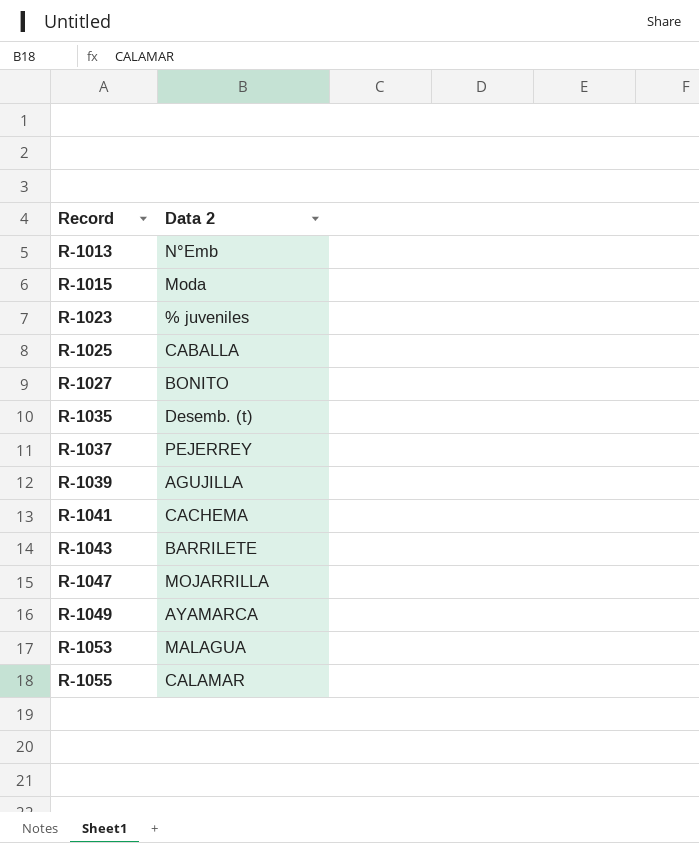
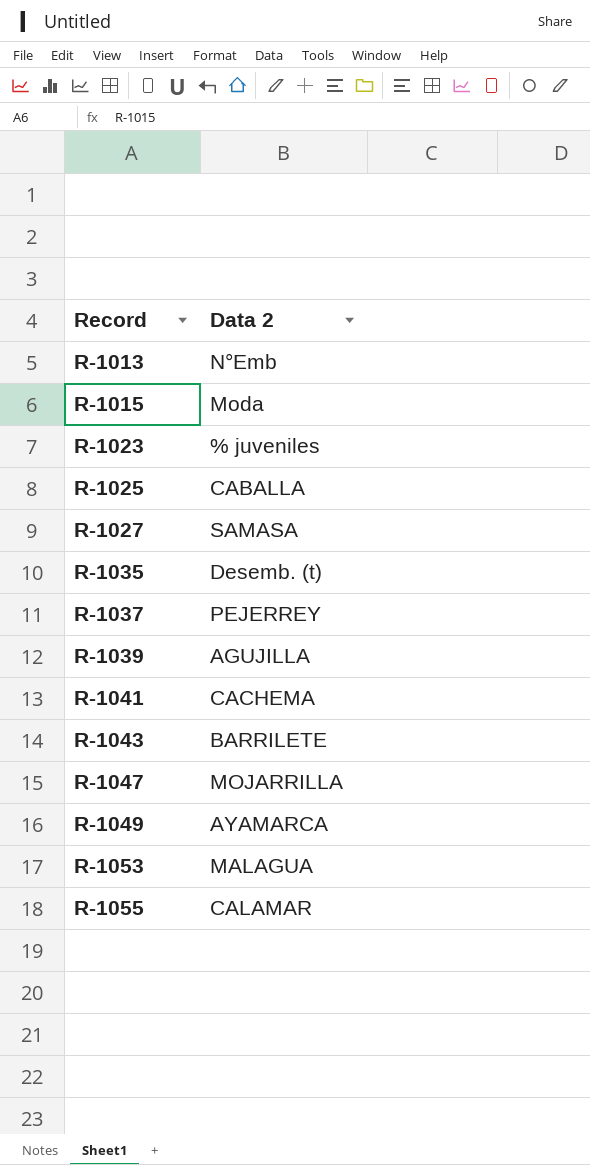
R-1027 | Data 2: BONITO -> SAMASA

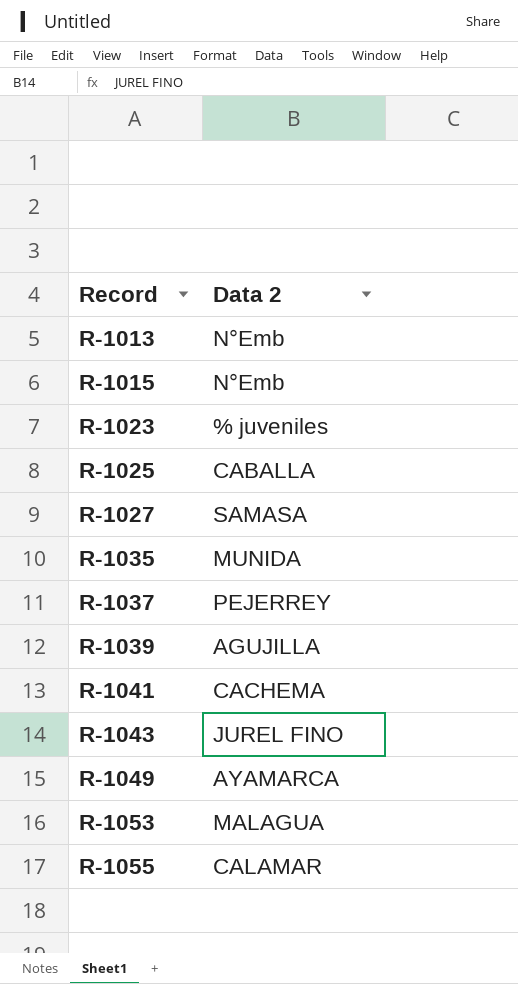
row R-1047: MOJARRILLA -> none
R-1015 | Data 2: Moda -> N°Emb
R-1035 | Data 2: Desemb. (t) -> MUNIDA
R-1043 | Data 2: BARRILETE -> JUREL FINO

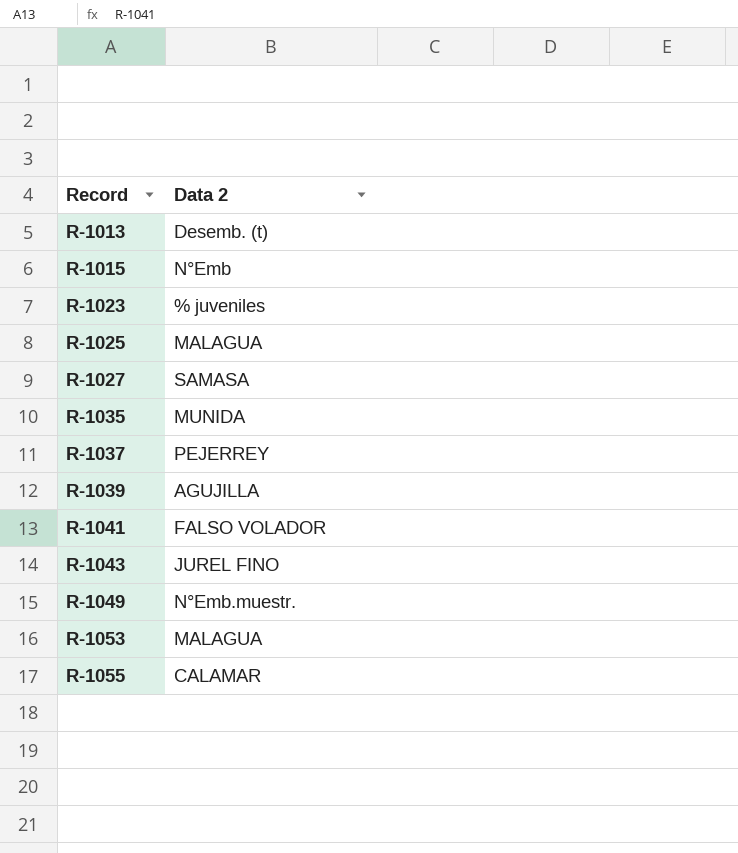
R-1013 | Data 2: N°Emb -> Desemb. (t)
R-1025 | Data 2: CABALLA -> MALAGUA
R-1041 | Data 2: CACHEMA -> FALSO VOLADOR
R-1049 | Data 2: AYAMARCA -> N°Emb.muestr.

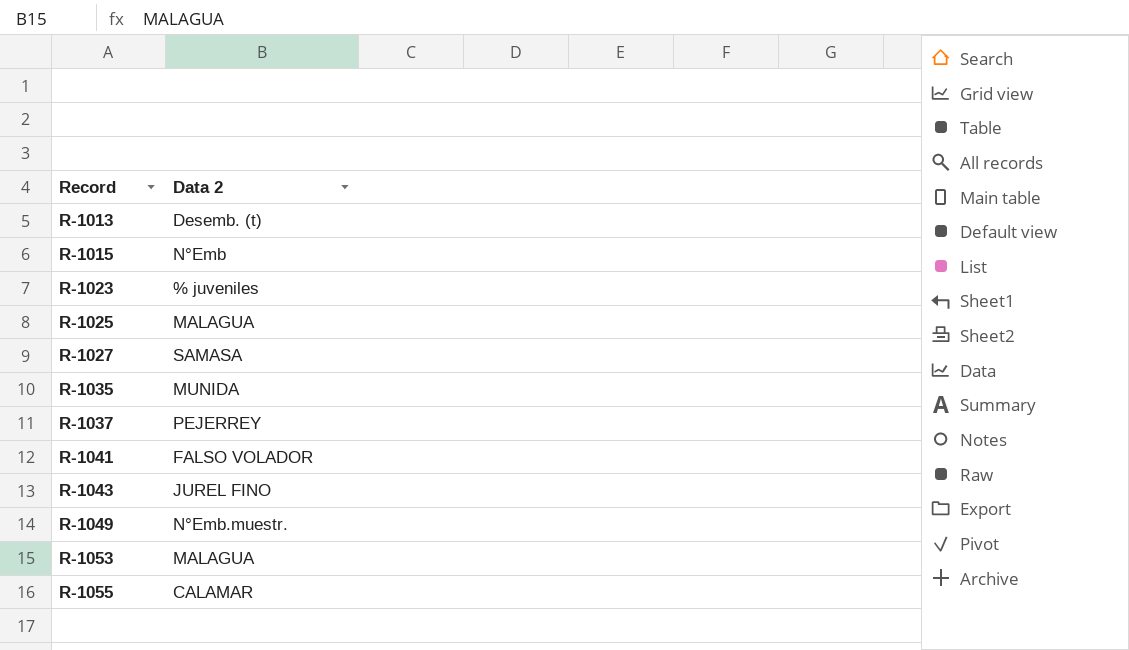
row R-1039: AGUJILLA -> none

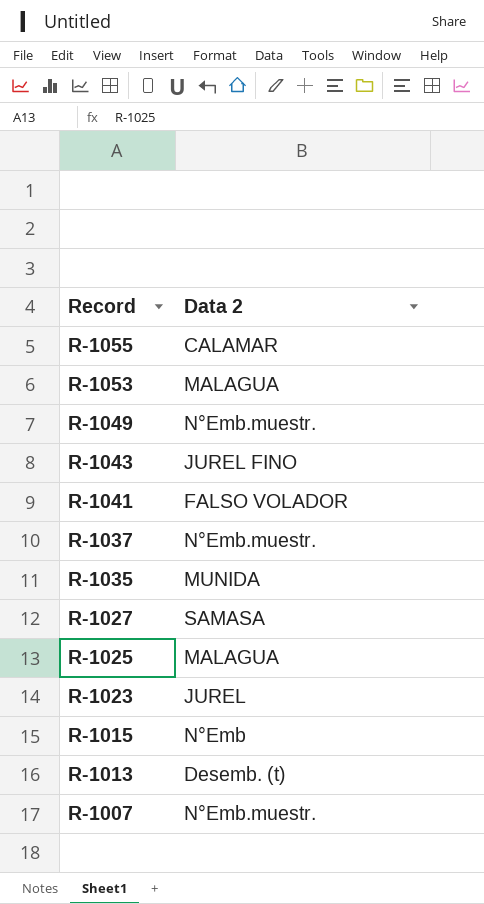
row order: Record ascending -> Record descending
R-1037 | Data 2: PEJERREY -> N°Emb.muestr.
R-1023 | Data 2: % juveniles -> JUREL
row R-1007: none -> N°Emb.muestr.

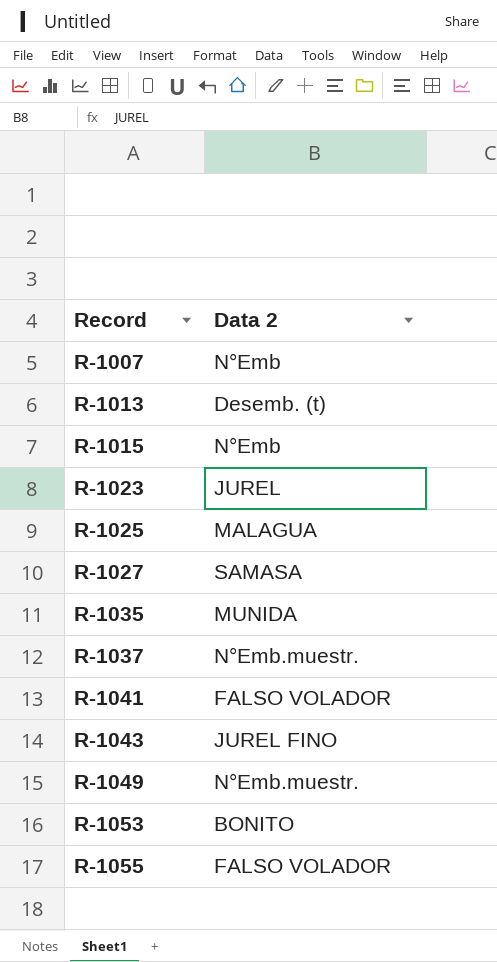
row order: Record descending -> Record ascending
R-1007 | Data 2: N°Emb.muestr. -> N°Emb
R-1053 | Data 2: MALAGUA -> BONITO
R-1055 | Data 2: CALAMAR -> FALSO VOLADOR

